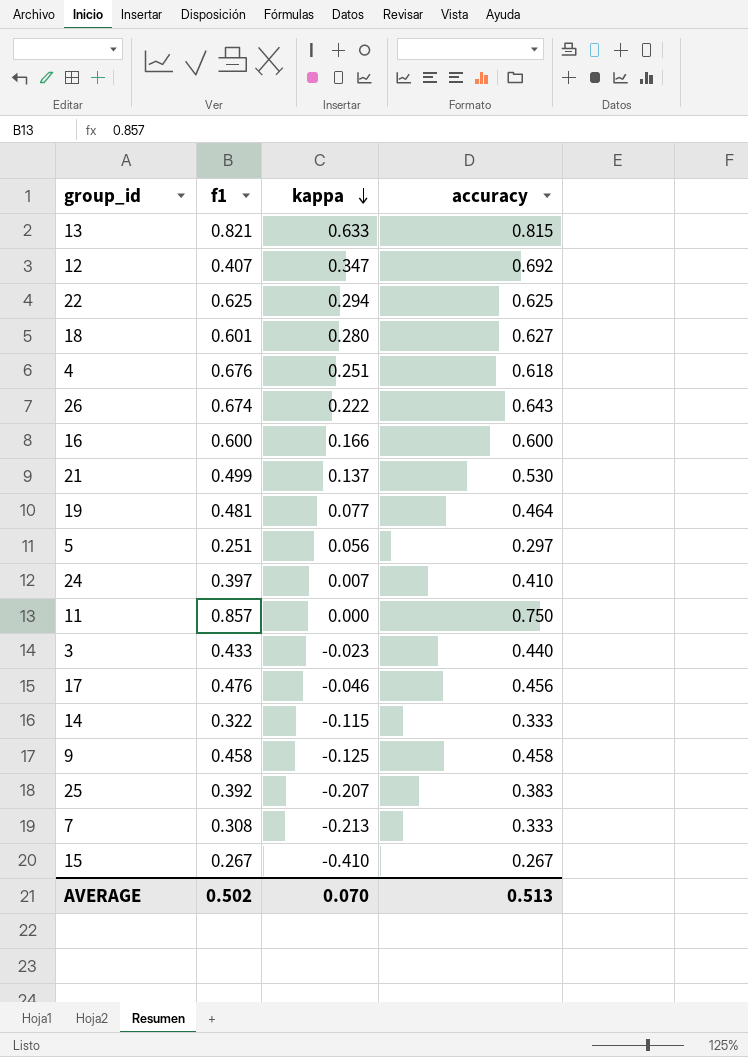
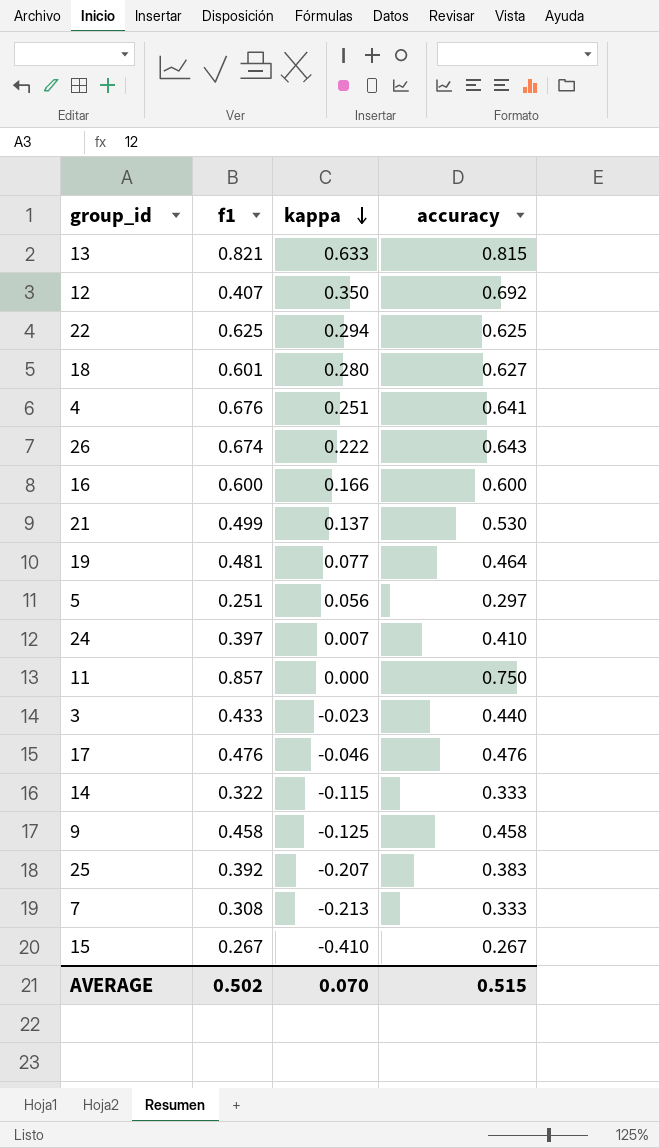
12 | kappa: 0.347 -> 0.350
4 | accuracy: 0.618 -> 0.641
17 | accuracy: 0.456 -> 0.476
AVERAGE | accuracy: 0.513 -> 0.515

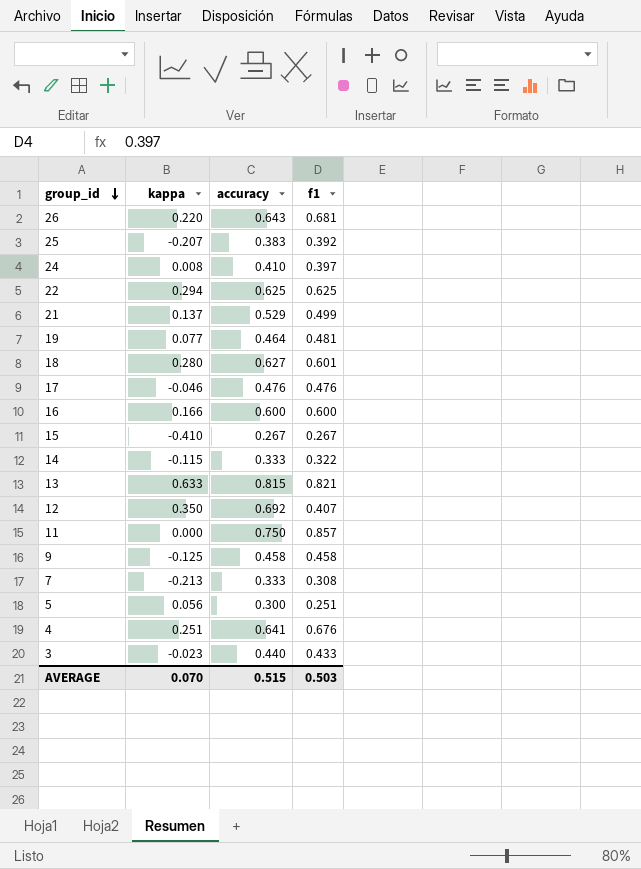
row order: kappa descending -> group_id descending
column f1 | position: 2 -> 4
26 | kappa: 0.222 -> 0.220
26 | f1: 0.674 -> 0.681
24 | kappa: 0.007 -> 0.008
21 | accuracy: 0.530 -> 0.529
5 | accuracy: 0.297 -> 0.300
AVERAGE | f1: 0.502 -> 0.503

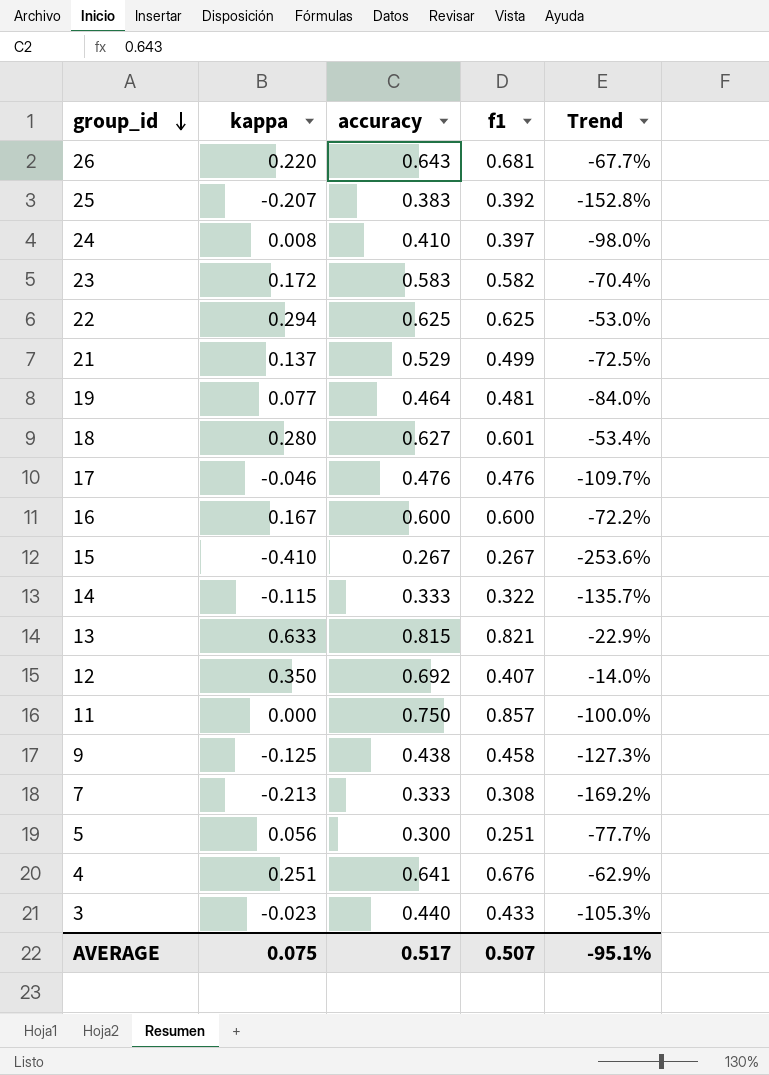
column Trend | formula: none -> ([kappa] - [f1]) / [f1]
row 23: none -> 0.172 | 0.583 | 0.582 | -70.4%
16 | kappa: 0.166 -> 0.167
9 | accuracy: 0.458 -> 0.438
AVERAGE | kappa: 0.070 -> 0.075
AVERAGE | accuracy: 0.515 -> 0.517
AVERAGE | f1: 0.503 -> 0.507

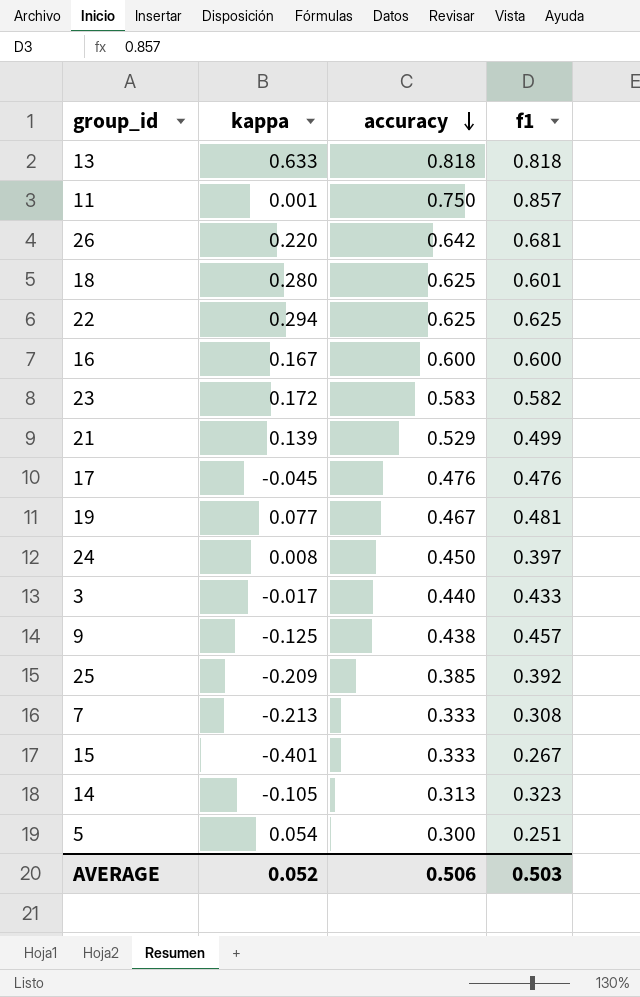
row order: group_id descending -> accuracy descending
column Trend | formula: ([kappa] - [f1]) / [f1] -> none
row 12: 0.350 | 0.692 | 0.407 | -14.0% -> none
row 4: 0.251 | 0.641 | 0.676 | -62.9% -> none
13 | accuracy: 0.815 -> 0.818
13 | f1: 0.821 -> 0.818
11 | kappa: 0.000 -> 0.001
26 | accuracy: 0.643 -> 0.642
18 | accuracy: 0.627 -> 0.625
21 | kappa: 0.137 -> 0.139
17 | kappa: -0.046 -> -0.045
19 | accuracy: 0.464 -> 0.467
24 | accuracy: 0.410 -> 0.450
3 | kappa: -0.023 -> -0.017
9 | f1: 0.458 -> 0.457
25 | kappa: -0.207 -> -0.209
25 | accuracy: 0.383 -> 0.385
15 | kappa: -0.410 -> -0.401
15 | accuracy: 0.267 -> 0.333
14 | kappa: -0.115 -> -0.105
14 | accuracy: 0.333 -> 0.313
14 | f1: 0.322 -> 0.323
5 | kappa: 0.056 -> 0.054
AVERAGE | kappa: 0.075 -> 0.052
AVERAGE | accuracy: 0.517 -> 0.506
AVERAGE | f1: 0.507 -> 0.503

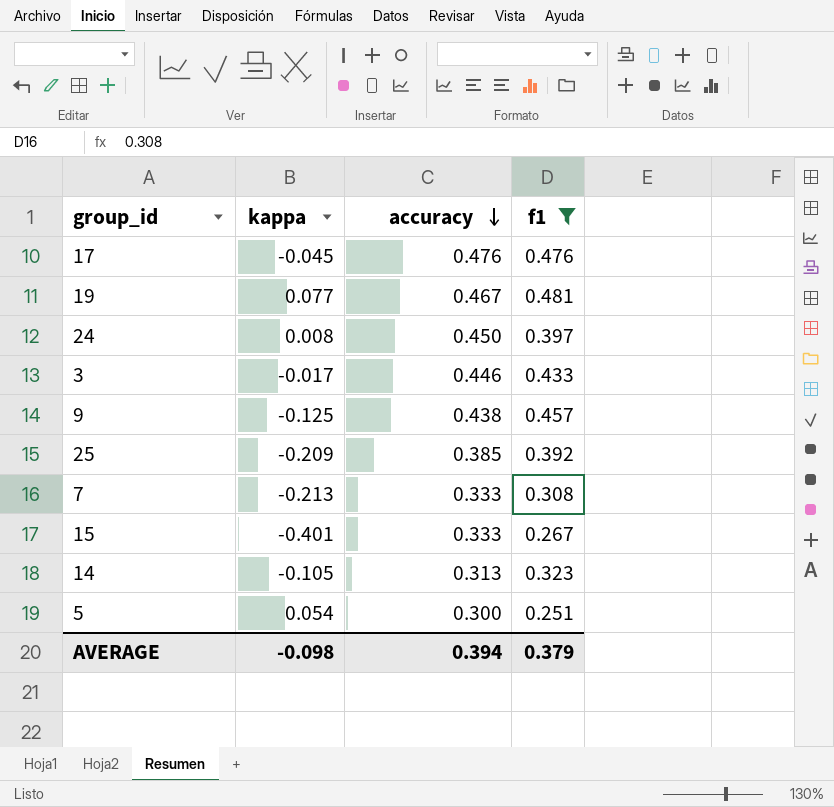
filter: none -> f1 <= 0.481
3 | accuracy: 0.440 -> 0.446
AVERAGE | kappa: 0.052 -> -0.098
AVERAGE | accuracy: 0.506 -> 0.394
AVERAGE | f1: 0.503 -> 0.379

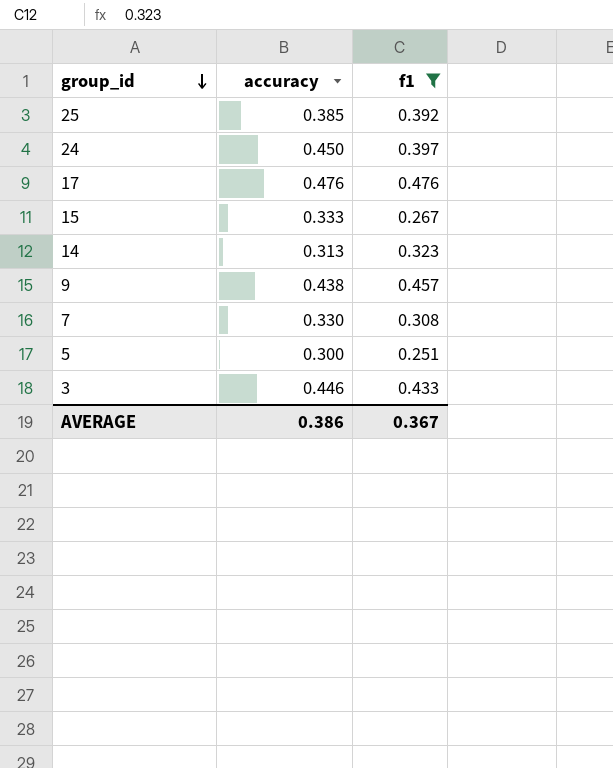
row order: accuracy descending -> group_id descending
column kappa | position: 2 -> none
row 19: 0.077 | 0.467 | 0.481 -> none
7 | accuracy: 0.333 -> 0.330
AVERAGE | accuracy: 0.394 -> 0.386
AVERAGE | f1: 0.379 -> 0.367

